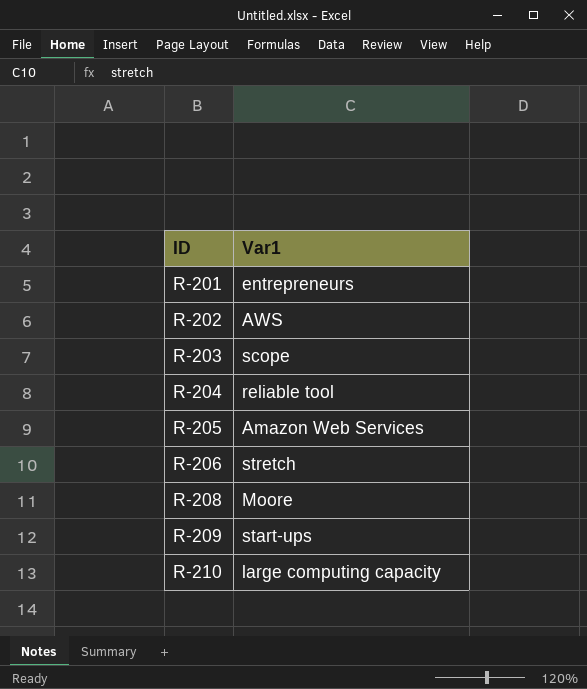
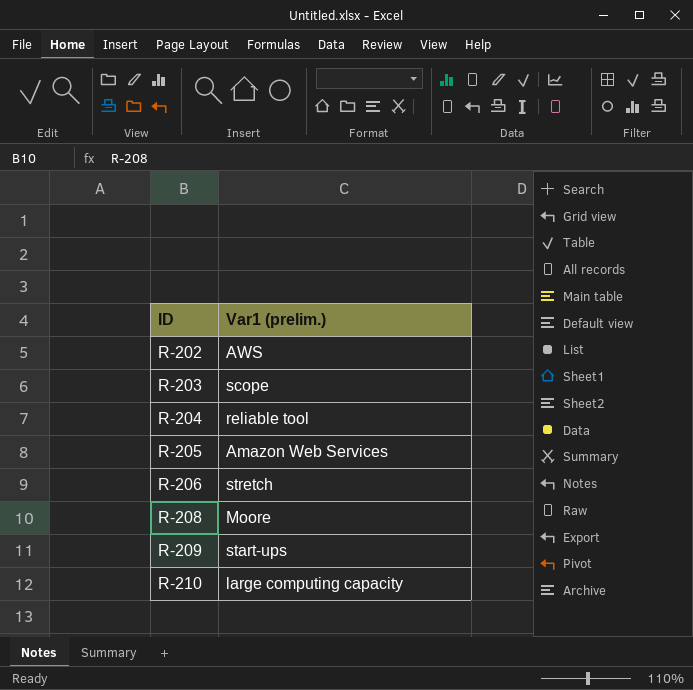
column name: Var1 -> Var1 (prelim.)
row R-201: entrepreneurs -> none

